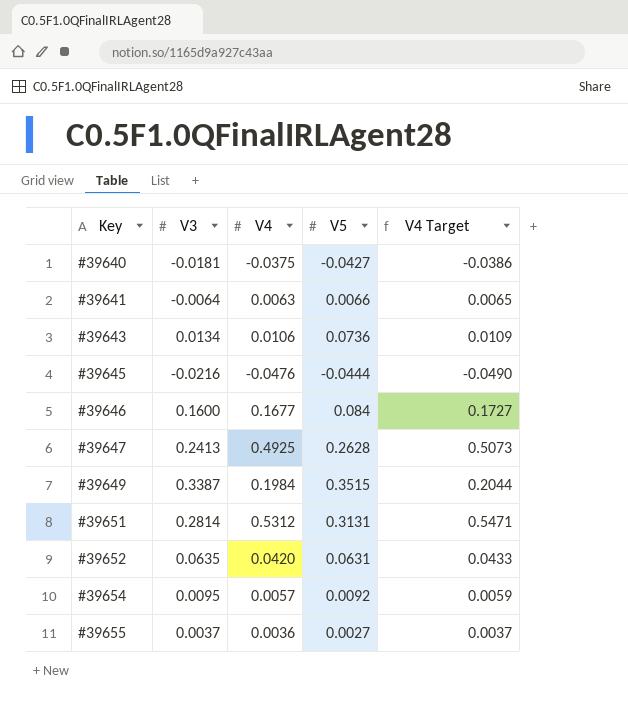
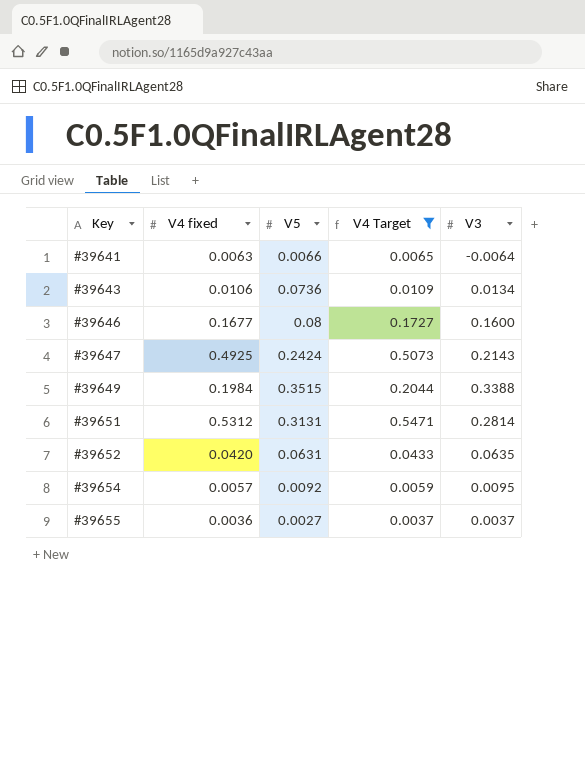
filter: none -> V4 Target >= 0.0037
column name: V4 -> V4 fixed
column V3 | position: 2 -> 5
#39646 | V5: 0.084 -> 0.08
#39647 | V5: 0.2628 -> 0.2424
#39647 | V3: 0.2413 -> 0.2143
#39649 | V3: 0.3387 -> 0.3388

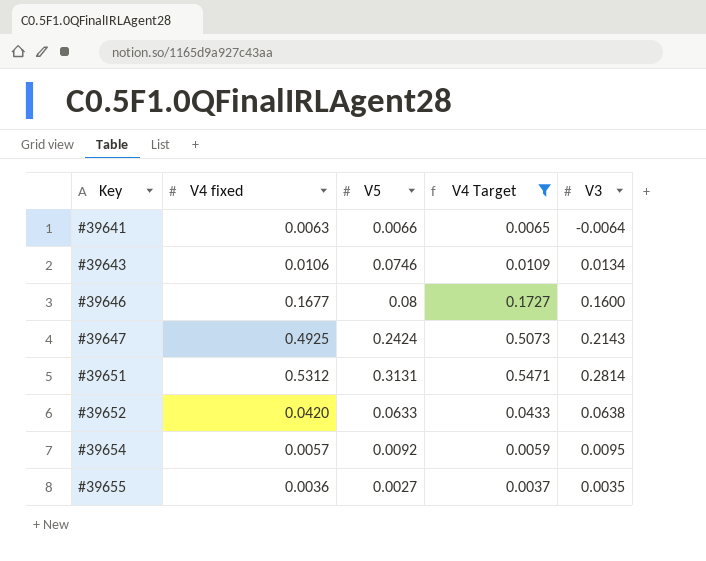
row #39649: 0.1984 | 0.3515 | 0.2044 | 0.3388 -> none
#39643 | V5: 0.0736 -> 0.0746
#39652 | V5: 0.0631 -> 0.0633
#39652 | V3: 0.0635 -> 0.0638
#39655 | V3: 0.0037 -> 0.0035

